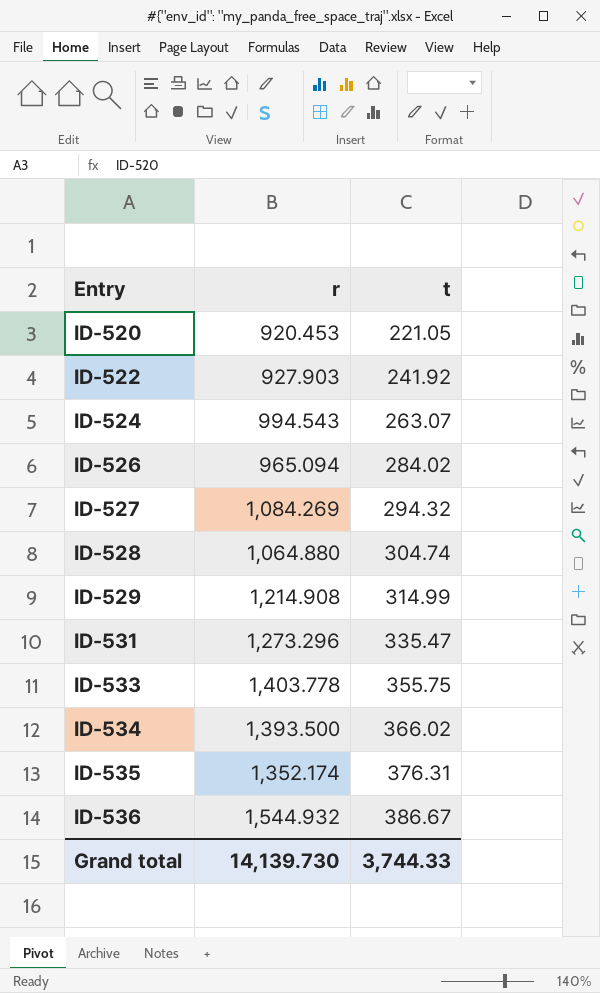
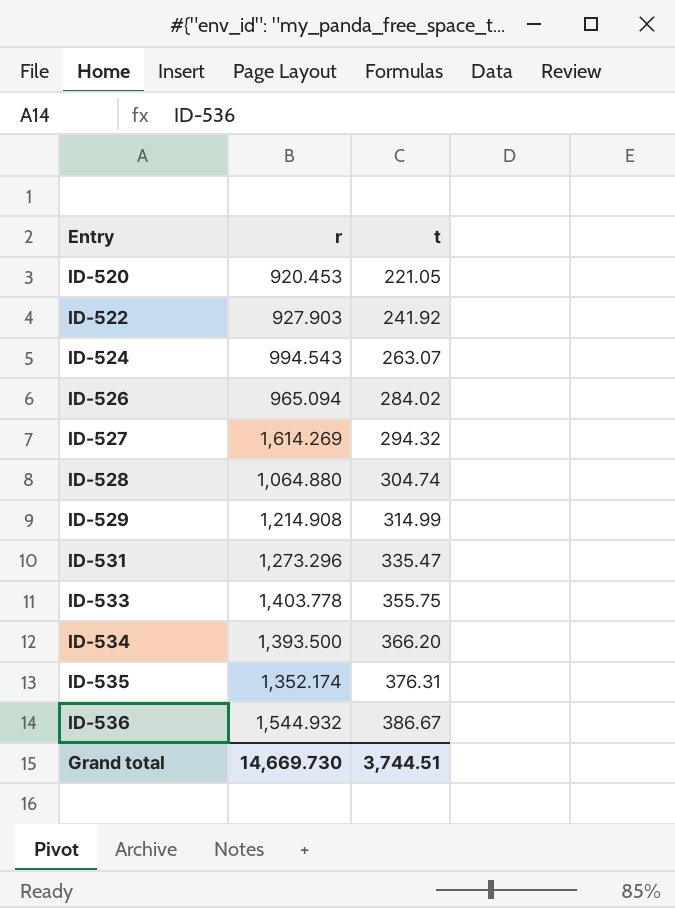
ID-527 | r: 1,084.269 -> 1,614.269
ID-534 | t: 366.02 -> 366.20
Grand total | r: 14,139.730 -> 14,669.730
Grand total | t: 3,744.33 -> 3,744.51

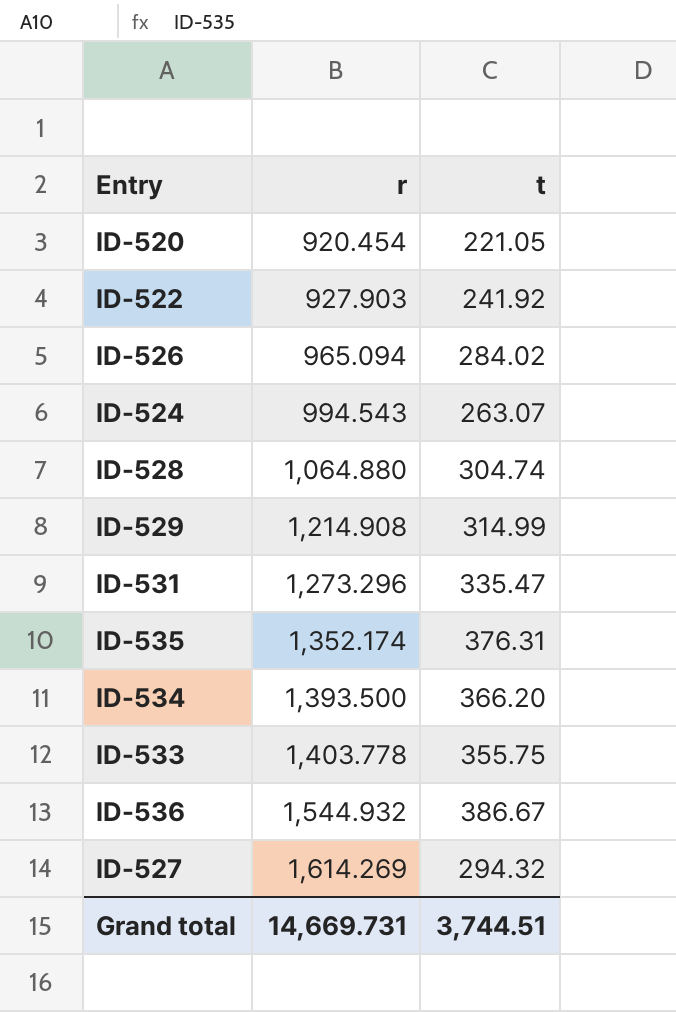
row order: Entry ascending -> r ascending
ID-520 | r: 920.453 -> 920.454
Grand total | r: 14,669.730 -> 14,669.731

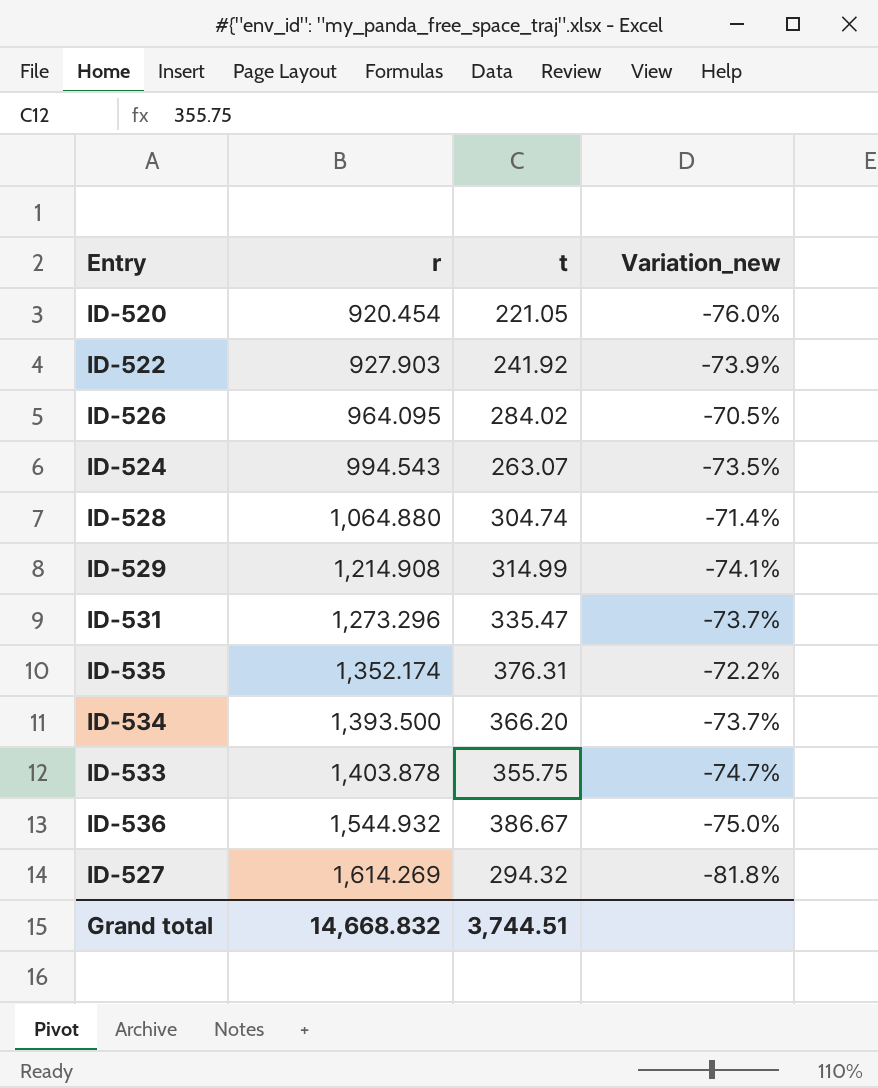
column Variation_new | formula: none -> ([t] - [r]) / [r]
ID-526 | r: 965.094 -> 964.095
ID-533 | r: 1,403.778 -> 1,403.878
Grand total | r: 14,669.731 -> 14,668.832

